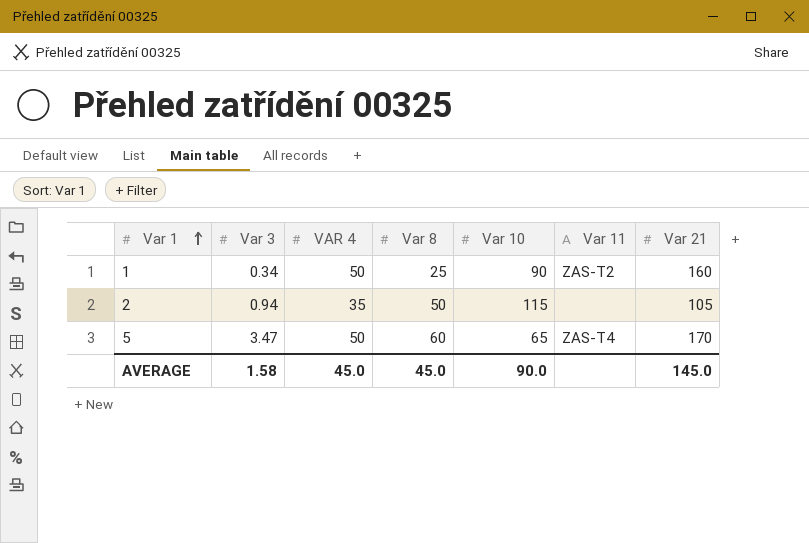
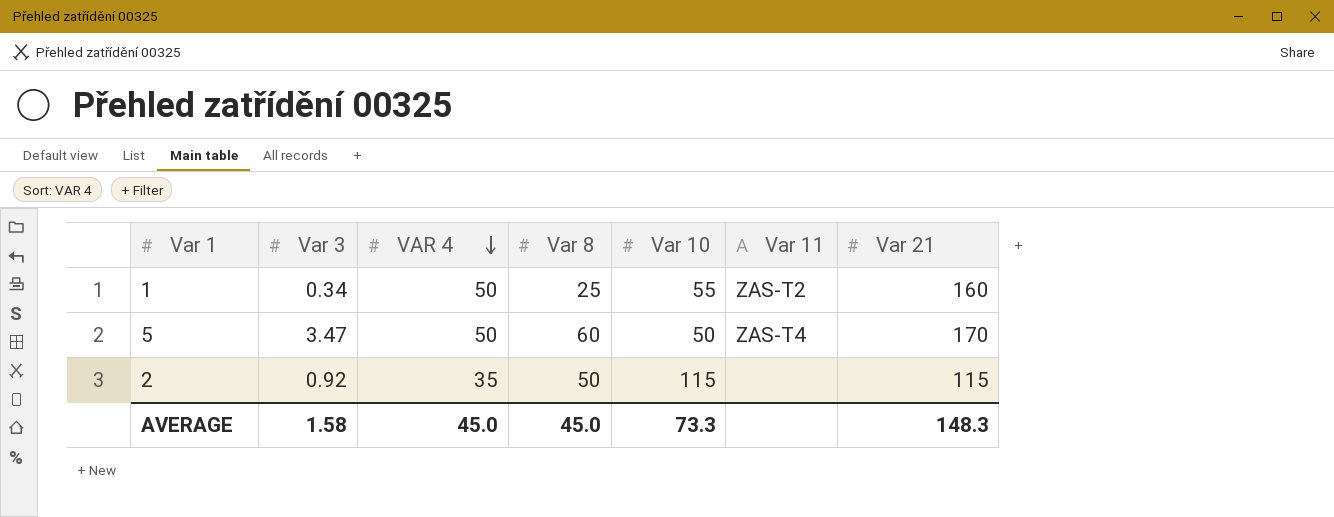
row order: Var 1 ascending -> VAR 4 descending
1 | Var 10: 90 -> 55
5 | Var 10: 65 -> 50
2 | Var 3: 0.94 -> 0.92
2 | Var 21: 105 -> 115
AVERAGE | Var 10: 90.0 -> 73.3
AVERAGE | Var 21: 145.0 -> 148.3

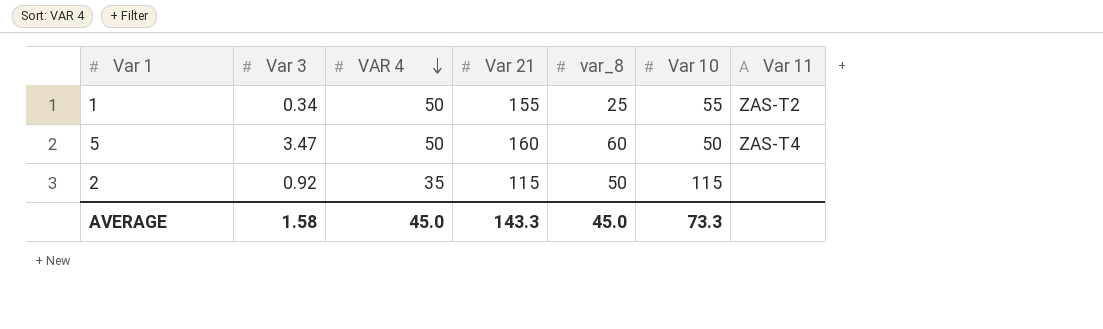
column Var 21 | position: 7 -> 4
column name: Var 8 -> var_8
1 | Var 21: 160 -> 155
5 | Var 21: 170 -> 160
AVERAGE | Var 21: 148.3 -> 143.3

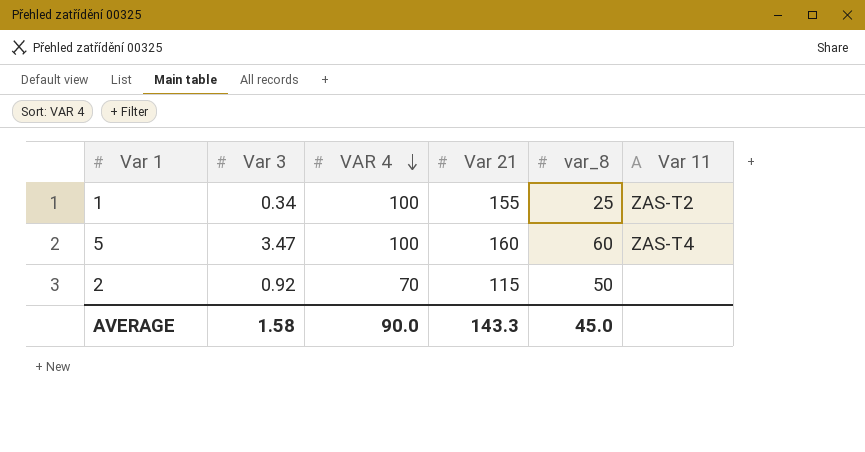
column Var 10 | position: 6 -> none
1 | VAR 4: 50 -> 100
5 | VAR 4: 50 -> 100
2 | VAR 4: 35 -> 70
AVERAGE | VAR 4: 45.0 -> 90.0

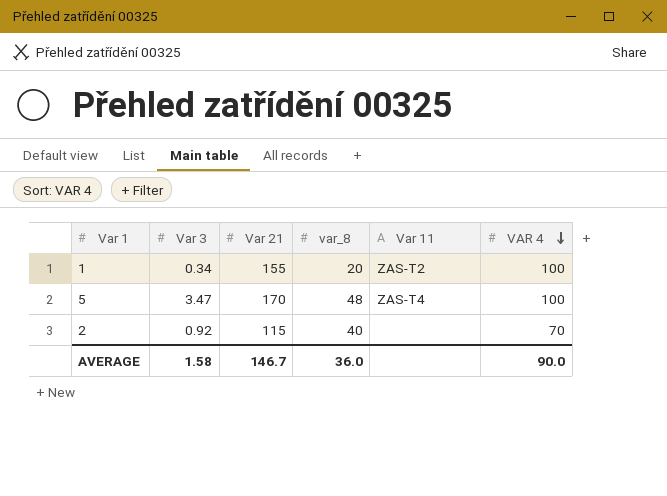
column VAR 4 | position: 3 -> 6
1 | var_8: 25 -> 20
5 | Var 21: 160 -> 170
5 | var_8: 60 -> 48
2 | var_8: 50 -> 40
AVERAGE | Var 21: 143.3 -> 146.7
AVERAGE | var_8: 45.0 -> 36.0

